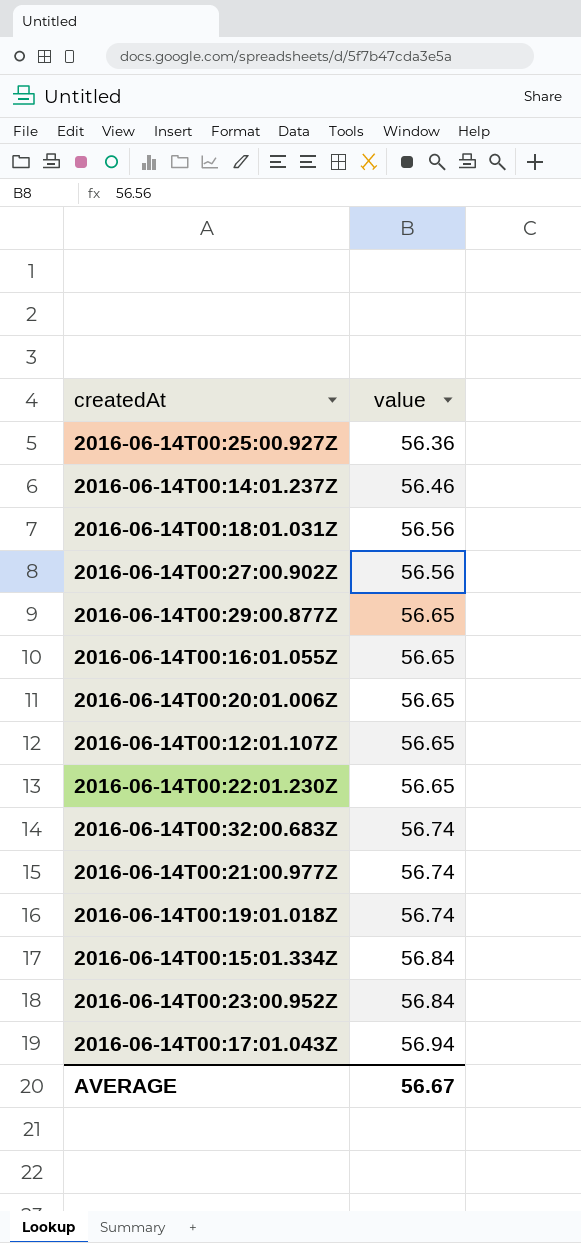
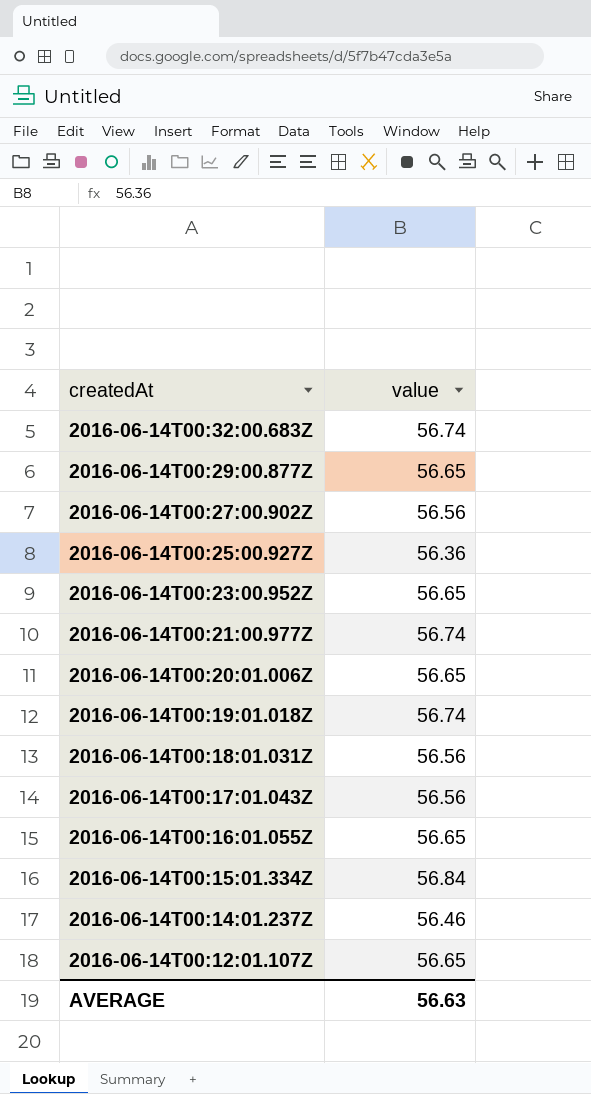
row order: value ascending -> createdAt descending
row 2016-06-14T00:22:01.230Z: 56.65 -> none
2016-06-14T00:23:00.952Z | value: 56.84 -> 56.65
2016-06-14T00:17:01.043Z | value: 56.94 -> 56.56
AVERAGE | value: 56.67 -> 56.63

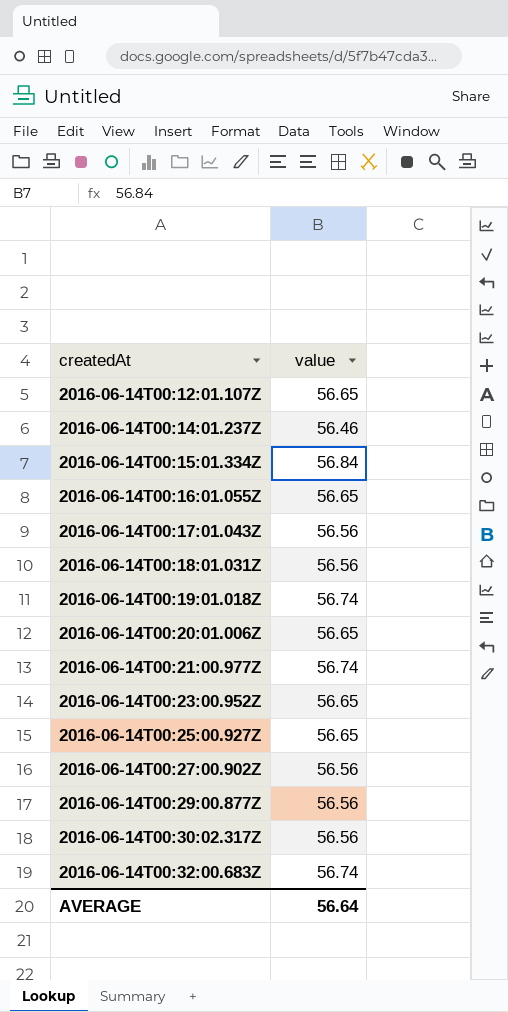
row order: createdAt descending -> createdAt ascending
2016-06-14T00:25:00.927Z | value: 56.36 -> 56.65
2016-06-14T00:29:00.877Z | value: 56.65 -> 56.56
row 2016-06-14T00:30:02.317Z: none -> 56.56
AVERAGE | value: 56.63 -> 56.64

